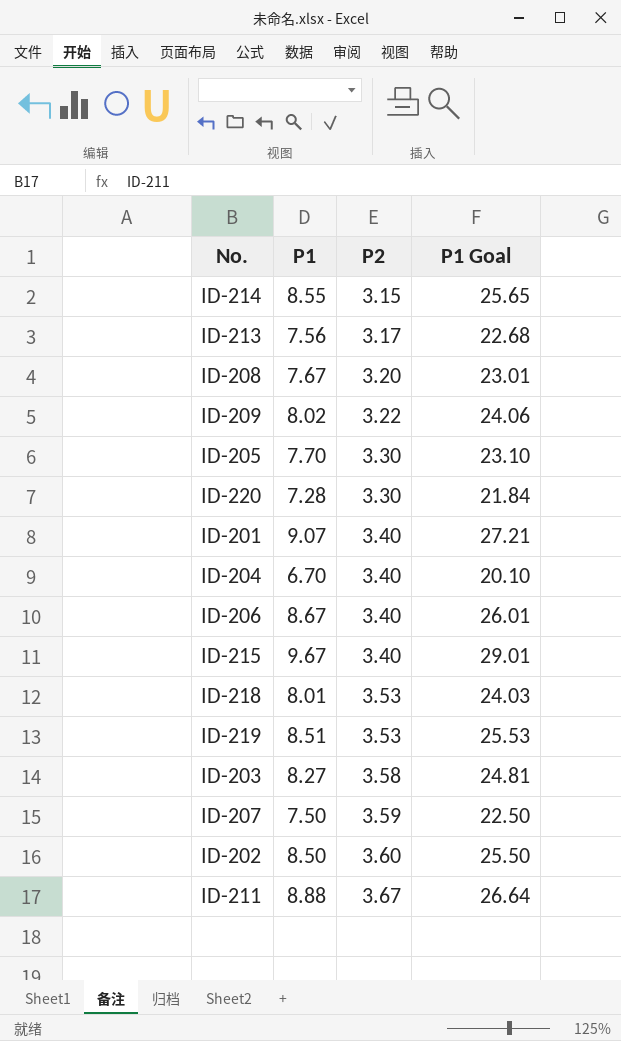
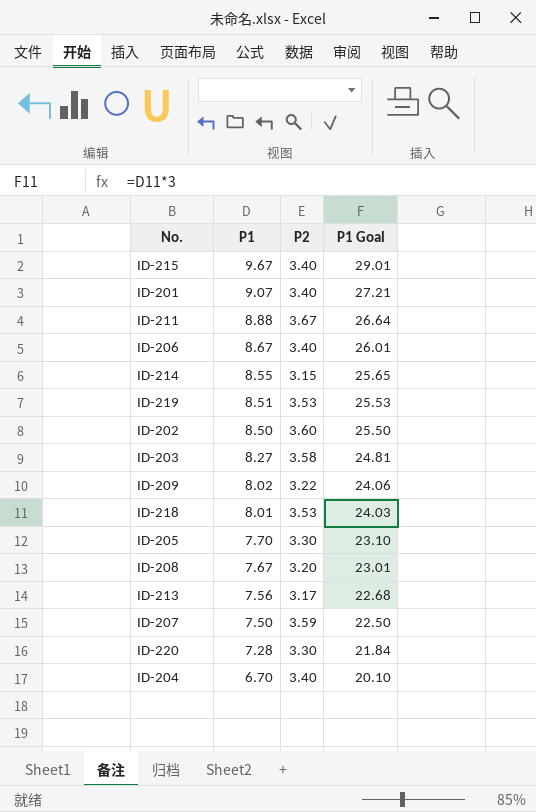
row order: P2 ascending -> P1 descending

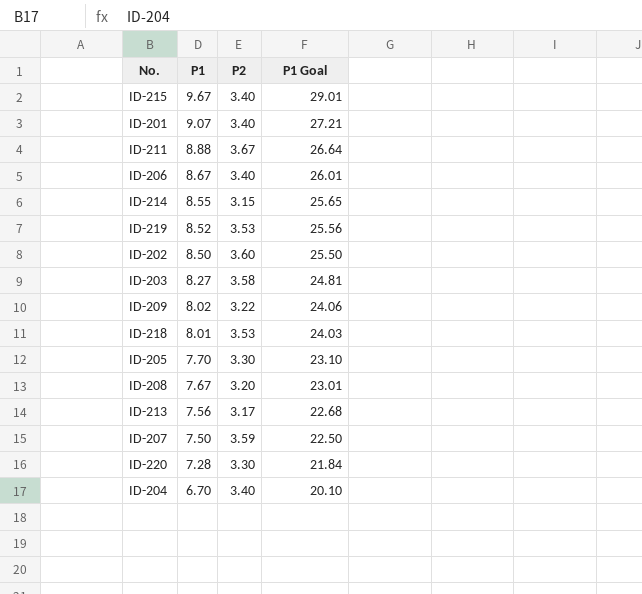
ID-219 | P1: 8.51 -> 8.52
ID-219 | P1 Goal: 25.53 -> 25.56

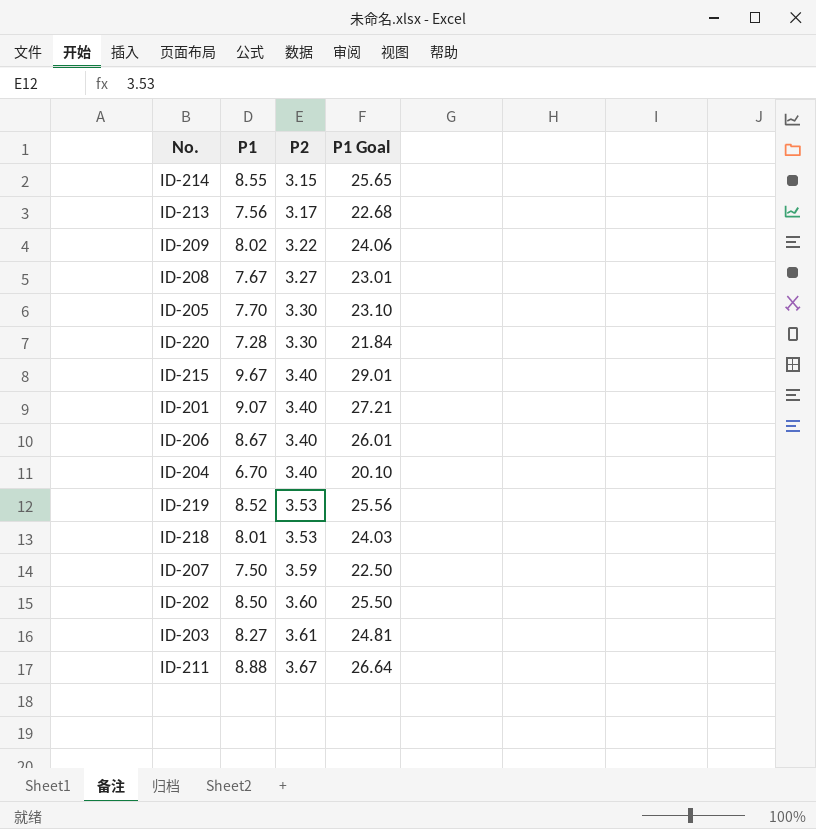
row order: P1 descending -> P2 ascending
ID-208 | P2: 3.20 -> 3.27
ID-203 | P2: 3.58 -> 3.61

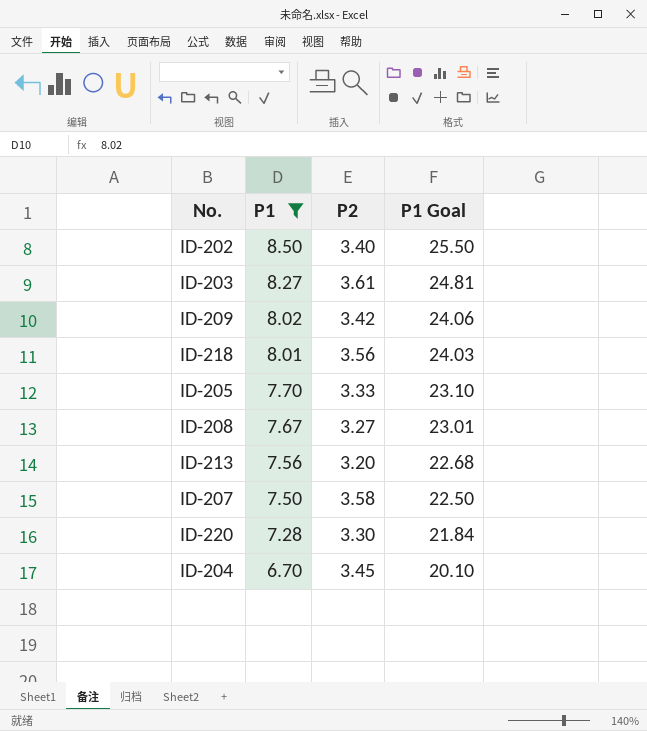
filter: none -> P1 <= 8.50
row order: P2 ascending -> P1 descending
ID-202 | P2: 3.60 -> 3.40
ID-209 | P2: 3.22 -> 3.42
ID-218 | P2: 3.53 -> 3.56
ID-205 | P2: 3.30 -> 3.33
ID-213 | P2: 3.17 -> 3.20
ID-207 | P2: 3.59 -> 3.58
ID-204 | P2: 3.40 -> 3.45

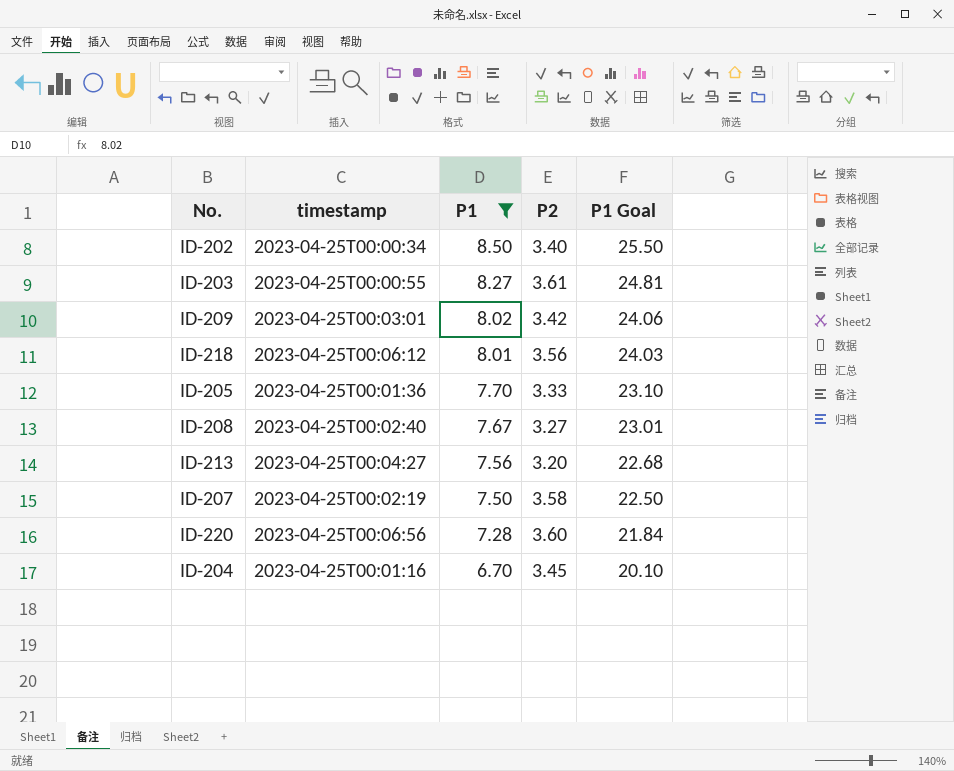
column timestamp | position: none -> 2
ID-220 | P2: 3.30 -> 3.60

